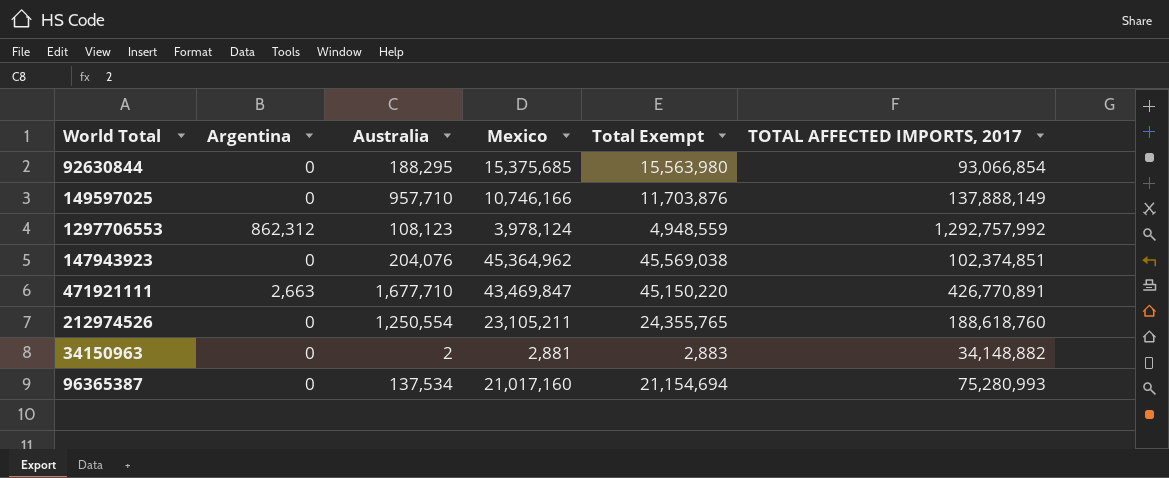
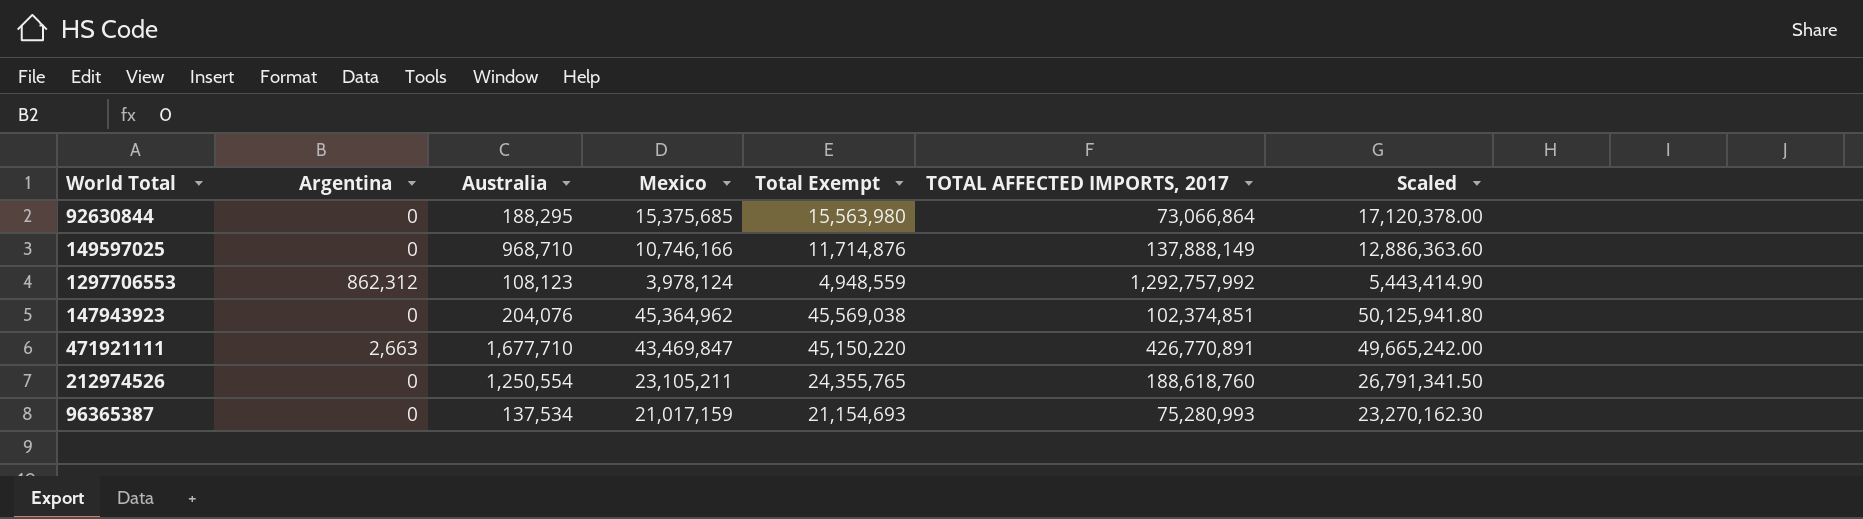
column Scaled | formula: none -> [Total Exempt] * 1.1
row 34150963: 0 | 2 | 2,881 | 2,883 | 34,148,882 -> none
92630844 | TOTAL AFFECTED IMPORTS, 2017: 93,066,854 -> 73,066,864
149597025 | Australia: 957,710 -> 968,710
149597025 | Total Exempt: 11,703,876 -> 11,714,876
96365387 | Mexico: 21,017,160 -> 21,017,159
96365387 | Total Exempt: 21,154,694 -> 21,154,693

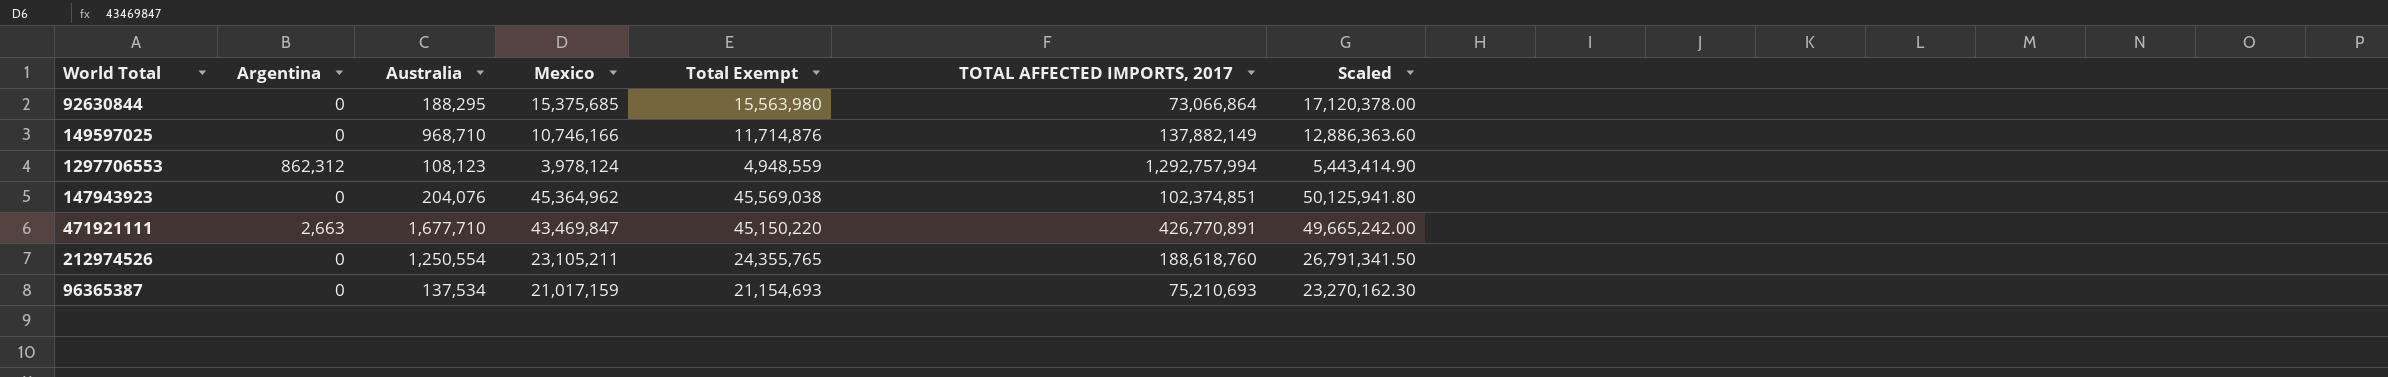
149597025 | TOTAL AFFECTED IMPORTS, 2017: 137,888,149 -> 137,882,149
1297706553 | TOTAL AFFECTED IMPORTS, 2017: 1,292,757,992 -> 1,292,757,994
96365387 | TOTAL AFFECTED IMPORTS, 2017: 75,280,993 -> 75,210,693

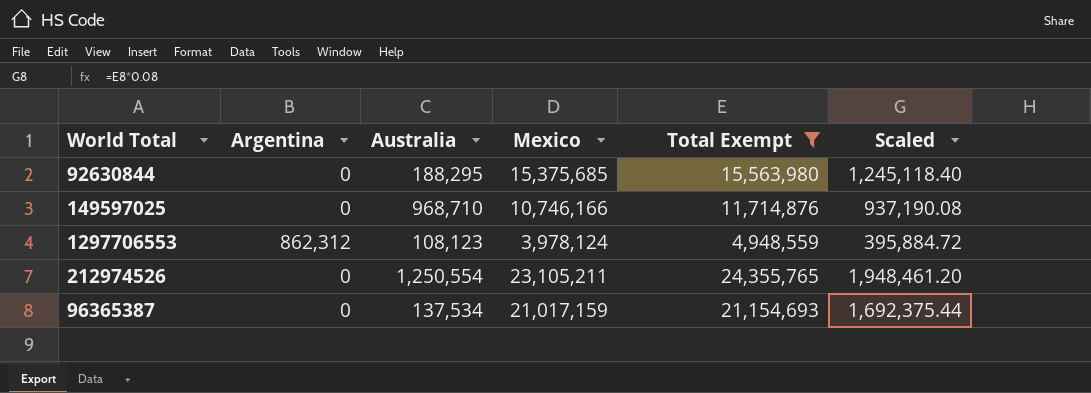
filter: none -> Total Exempt <= 24,355,765
column TOTAL AFFECTED IMPORTS, 2017 | position: 6 -> none
column Scaled | formula: [Total Exempt] * 1.1 -> [Total Exempt] * 0.08

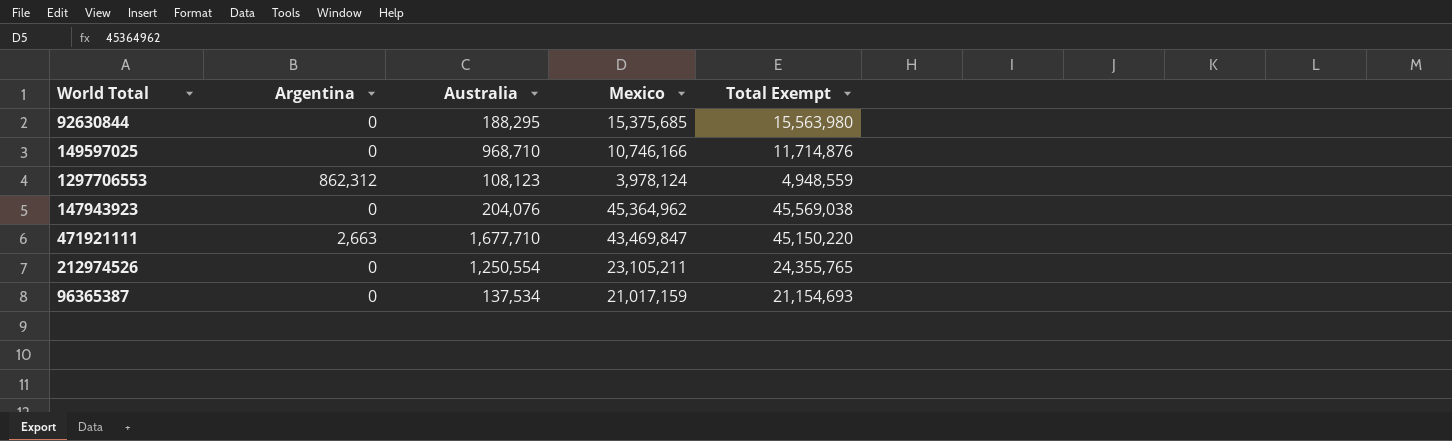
filter: Total Exempt <= 24,355,765 -> none
column Scaled | formula: [Total Exempt] * 0.08 -> none

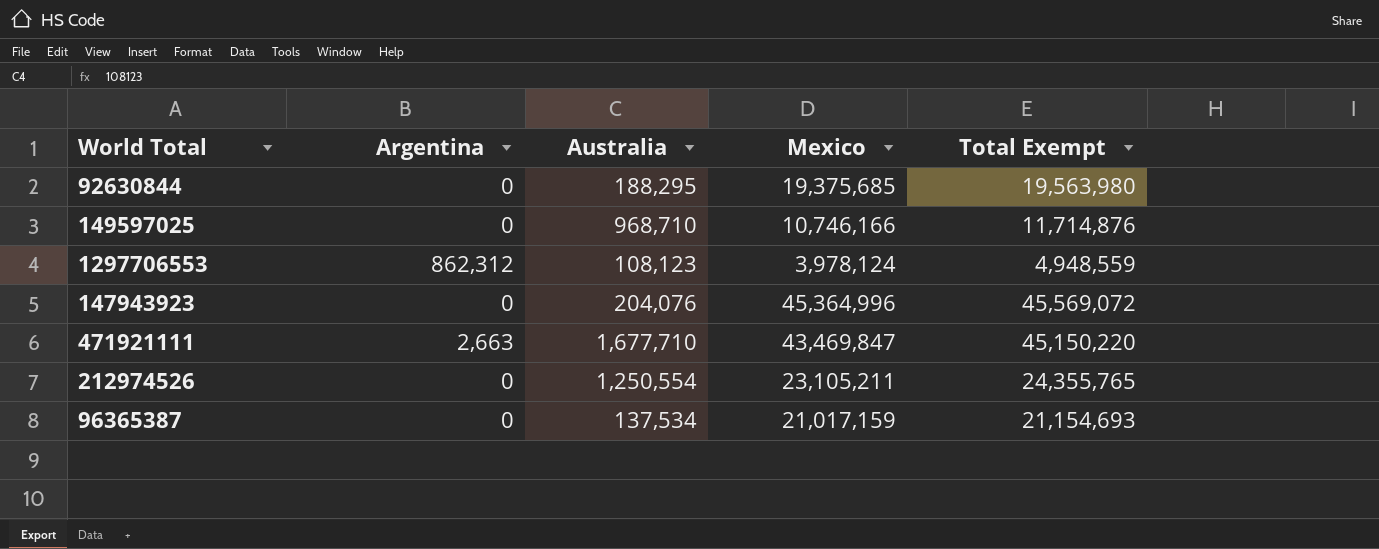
92630844 | Mexico: 15,375,685 -> 19,375,685
92630844 | Total Exempt: 15,563,980 -> 19,563,980
147943923 | Mexico: 45,364,962 -> 45,364,996
147943923 | Total Exempt: 45,569,038 -> 45,569,072

